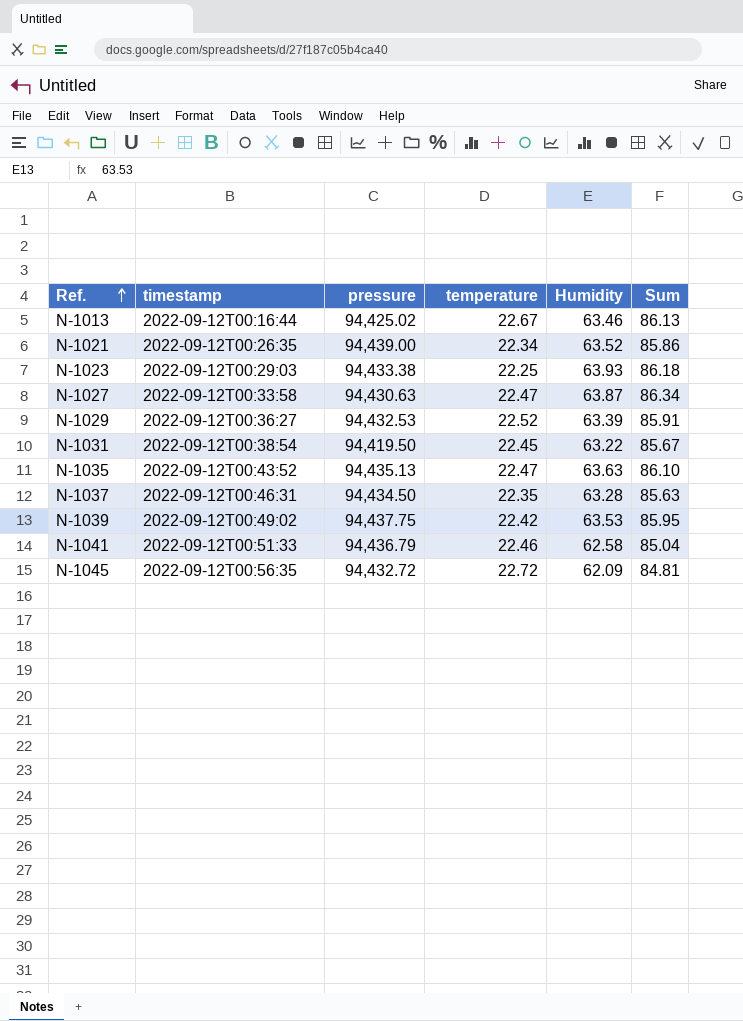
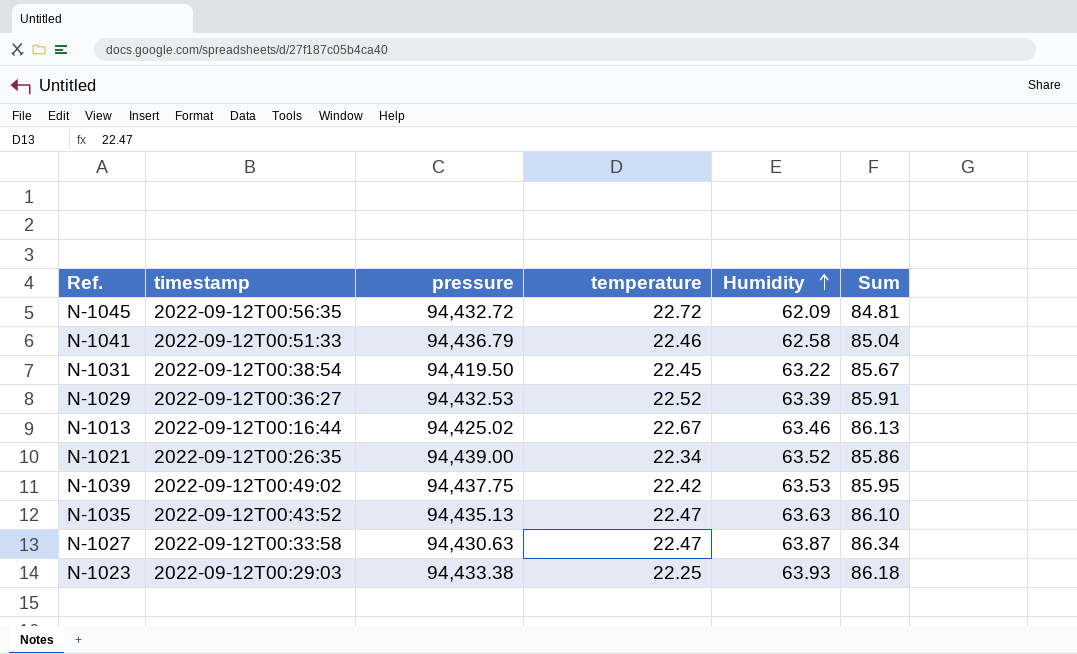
row order: Ref. ascending -> Humidity ascending
row N-1037: 2022-09-12T00:46:31 | 94,434.50 | 22.35 | 63.28 | 85.63 -> none

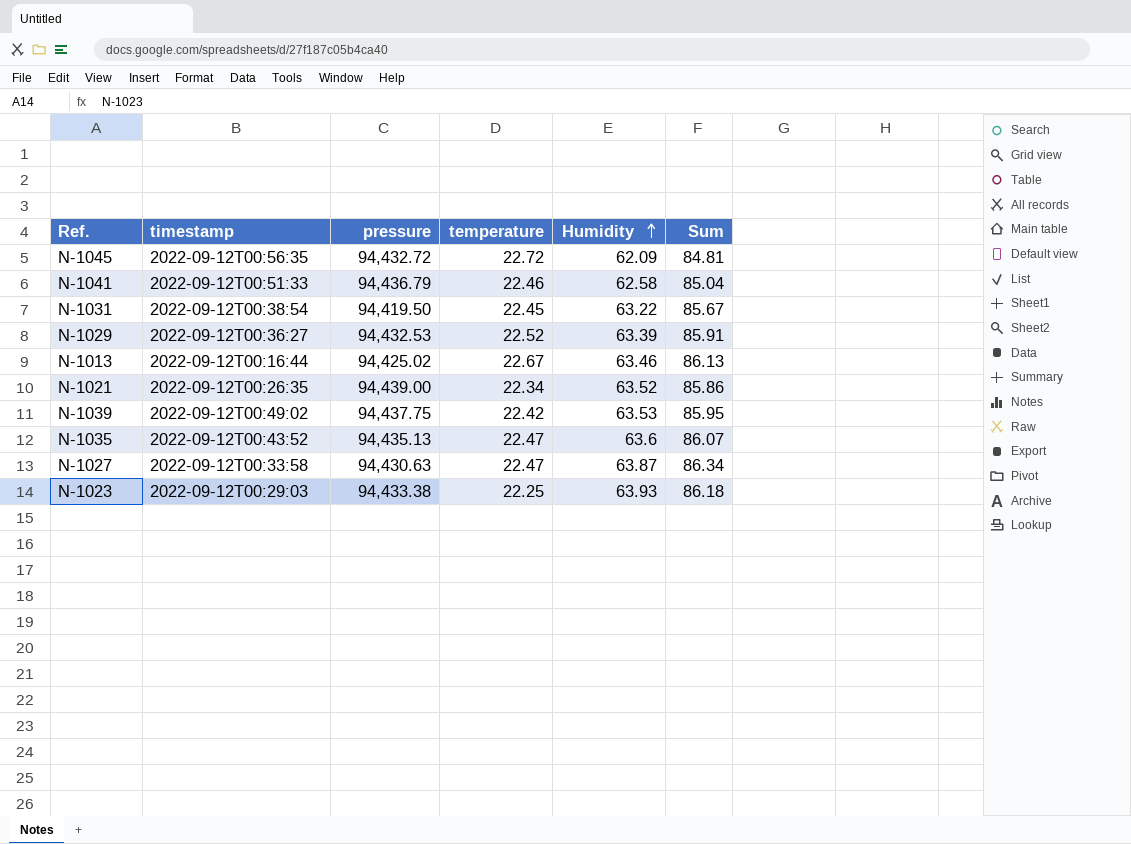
N-1035 | Humidity: 63.63 -> 63.6
N-1035 | Sum: 86.10 -> 86.07

